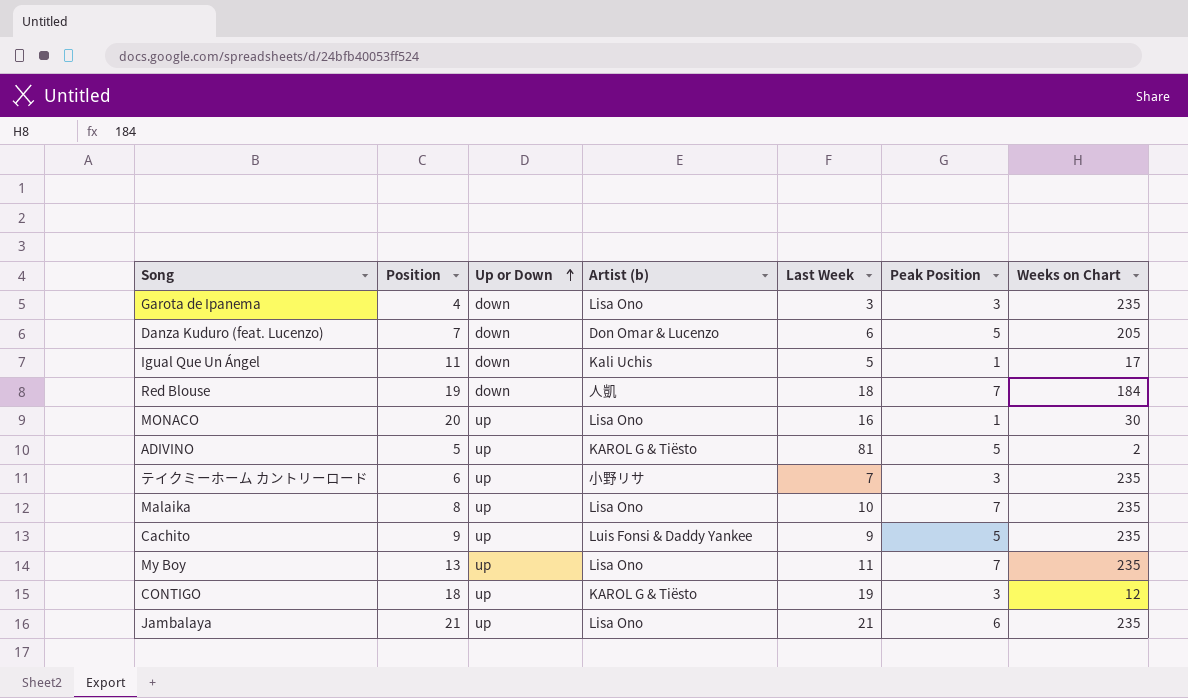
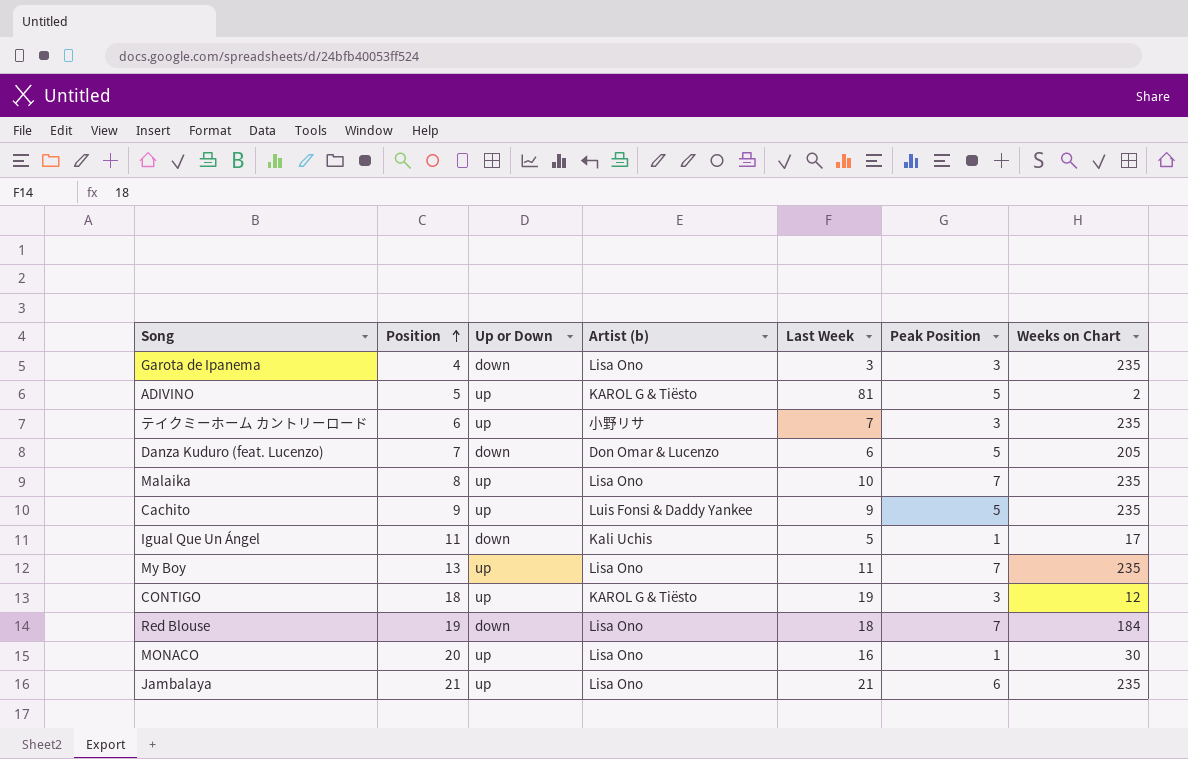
row order: Up or Down ascending -> Position ascending
Red Blouse | Artist (b): 人凱 -> Lisa Ono

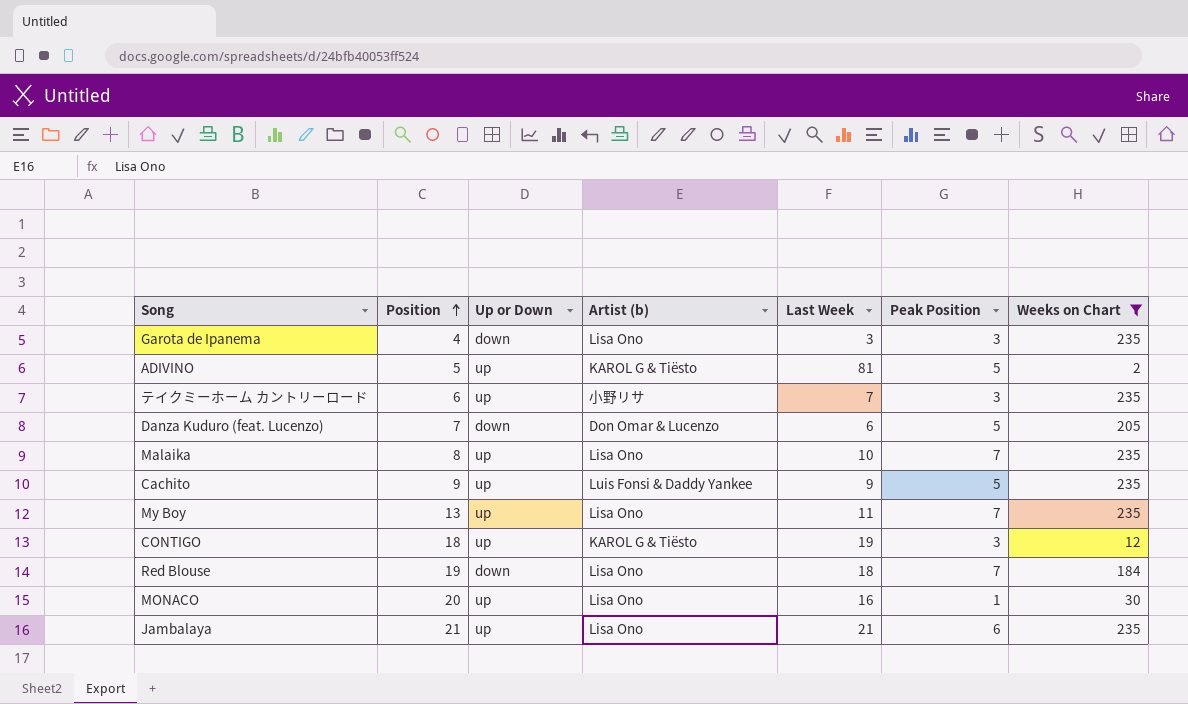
filter: none -> Weeks on Chart != 17

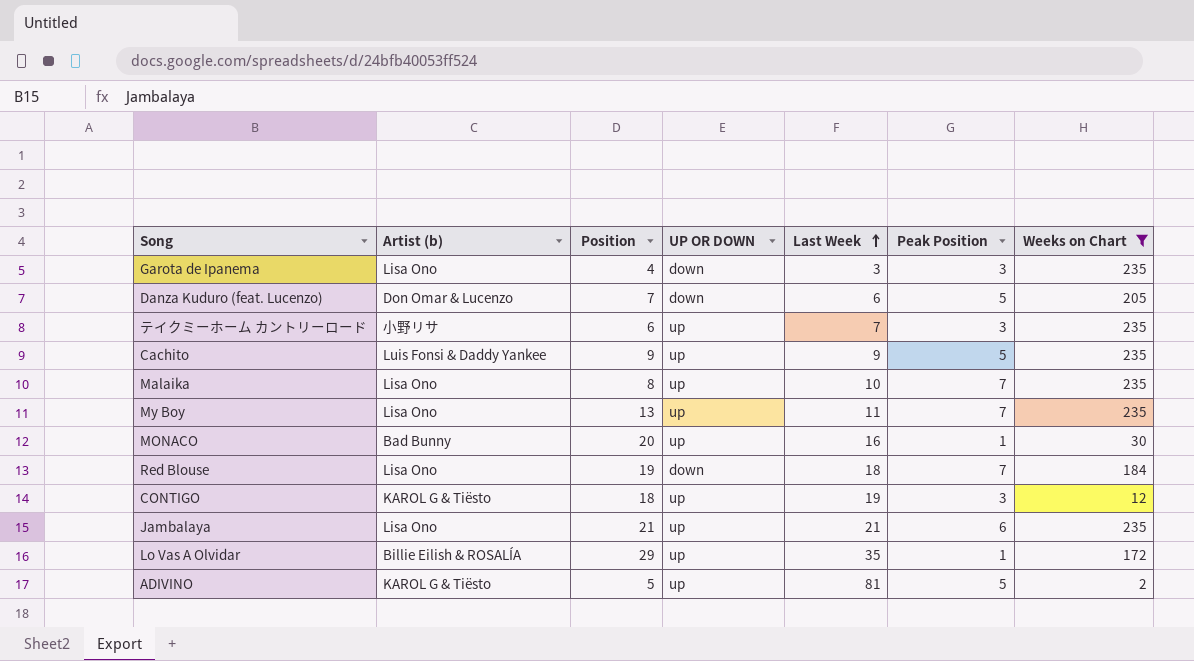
row order: Position ascending -> Last Week ascending
column Artist (b) | position: 4 -> 2
column name: Up or Down -> UP OR DOWN
MONACO | Artist (b): Lisa Ono -> Bad Bunny
row Lo Vas A Olvidar: none -> Billie Eilish & ROSALÍA | 29 | up | 35 | 1 | 172

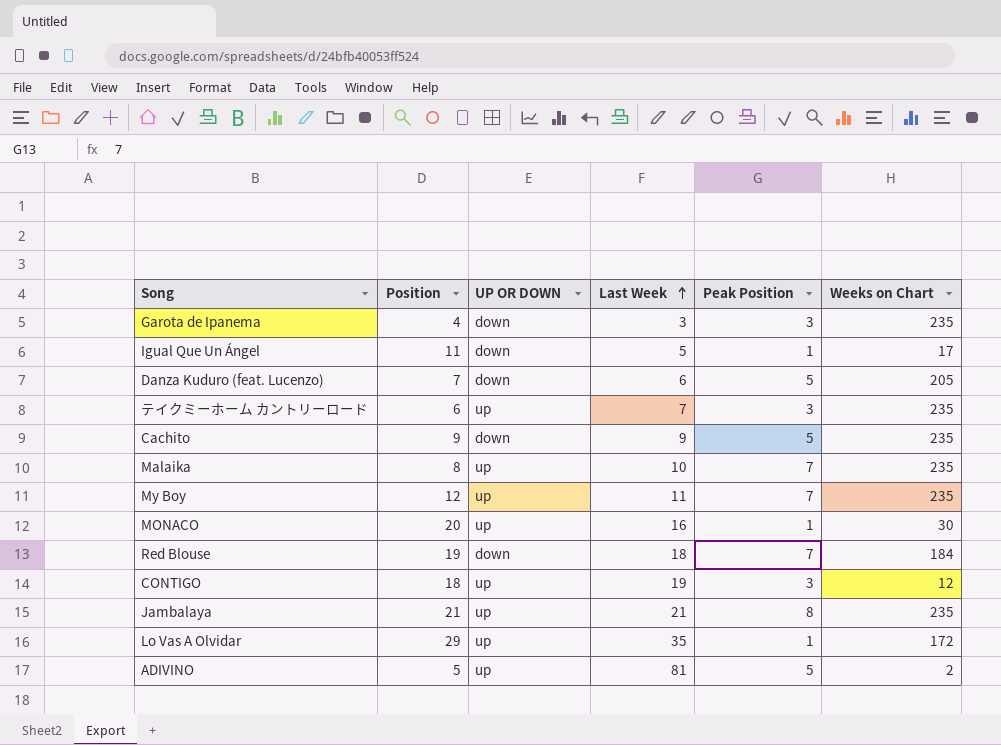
filter: Weeks on Chart != 17 -> none
column Artist (b) | position: 2 -> none
Cachito | UP OR DOWN: up -> down
My Boy | Position: 13 -> 12
Jambalaya | Peak Position: 6 -> 8

